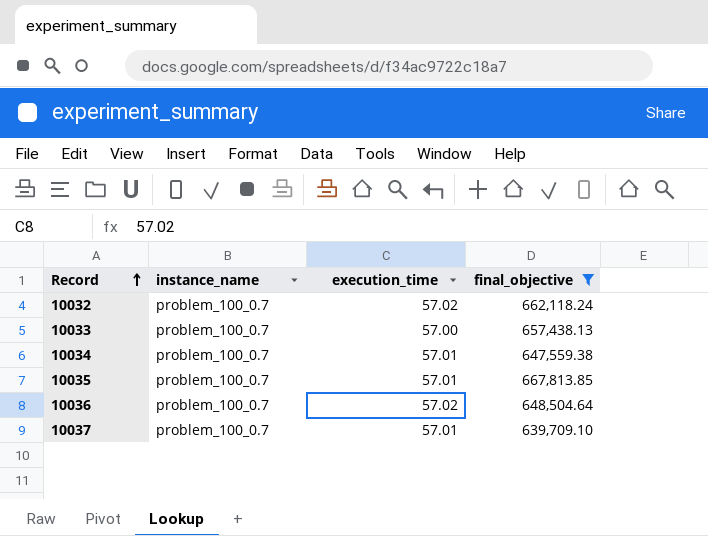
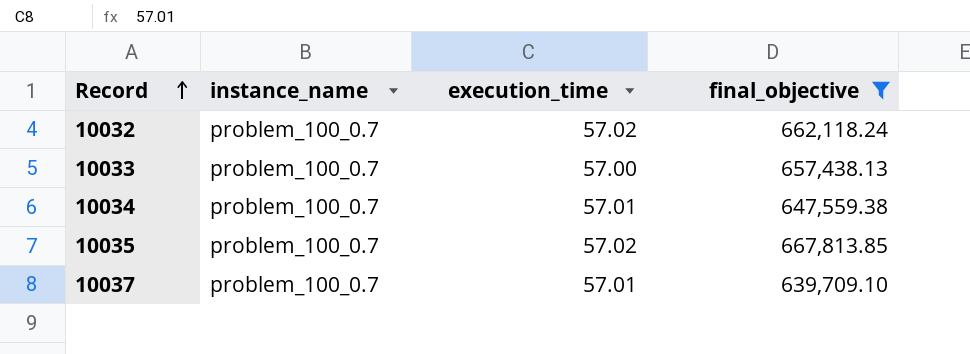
row 10036: problem_100_0.7 | 57.02 | 648,504.64 -> none
10035 | execution_time: 57.01 -> 57.02

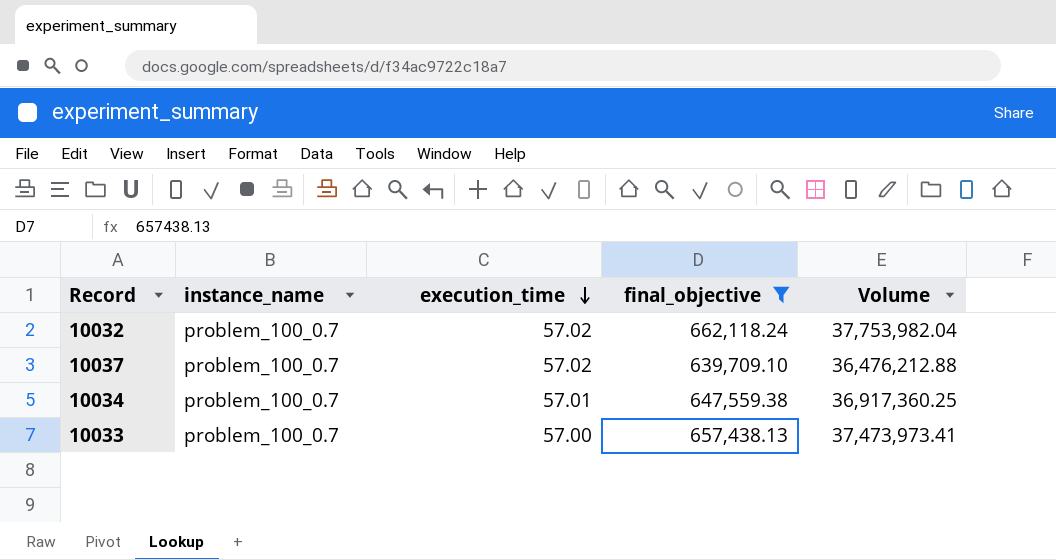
row order: Record ascending -> execution_time descending
column Volume | formula: none -> [execution_time] * [final_objective]
row 10035: problem_100_0.7 | 57.02 | 667,813.85 -> none
10037 | execution_time: 57.01 -> 57.02

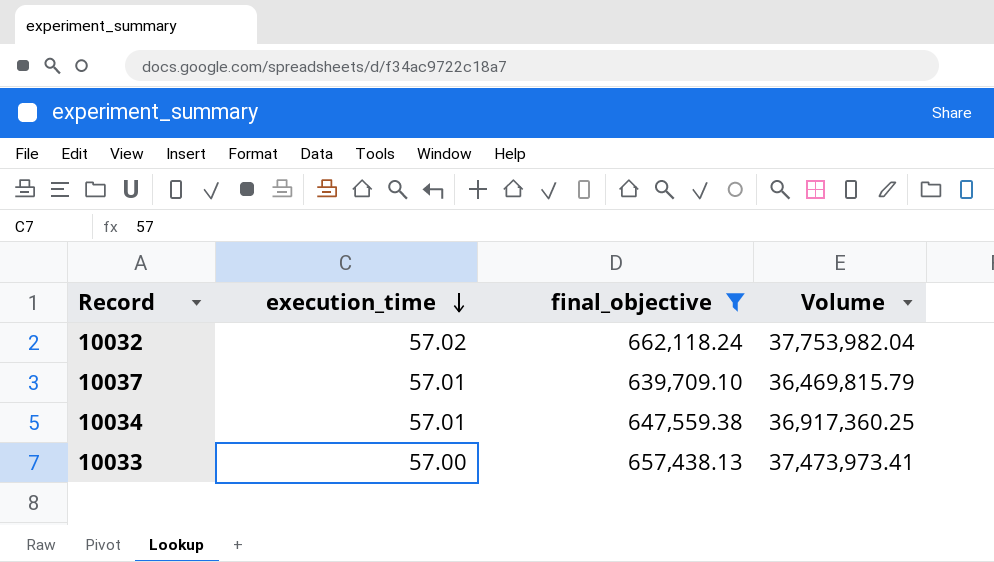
column instance_name | position: 2 -> none
10037 | execution_time: 57.02 -> 57.01
10037 | Volume: 36,476,212.88 -> 36,469,815.79

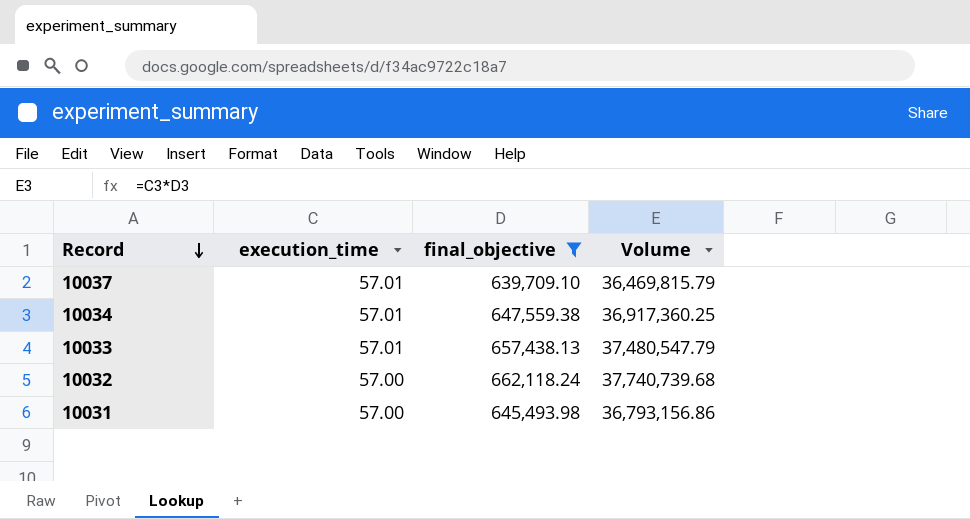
row order: execution_time descending -> Record descending
10033 | execution_time: 57.00 -> 57.01
10033 | Volume: 37,473,973.41 -> 37,480,547.79
10032 | execution_time: 57.02 -> 57.00
10032 | Volume: 37,753,982.04 -> 37,740,739.68
row 10031: none -> 57.00 | 645,493.98 | 36,793,156.86

